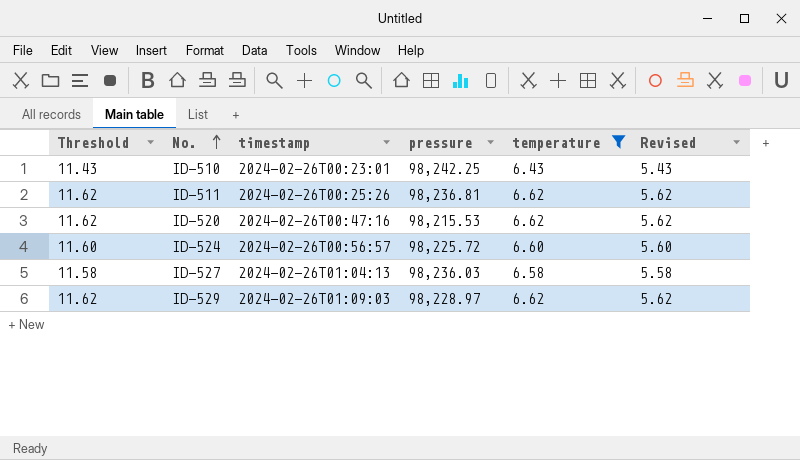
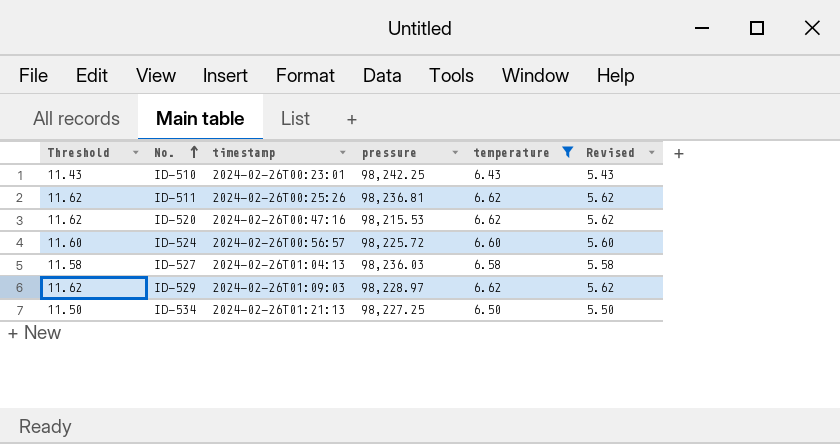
row ID-534: none -> 11.50 | 2024-02-26T01:21:13 | 98,227.25 | 6.50 | 5.50

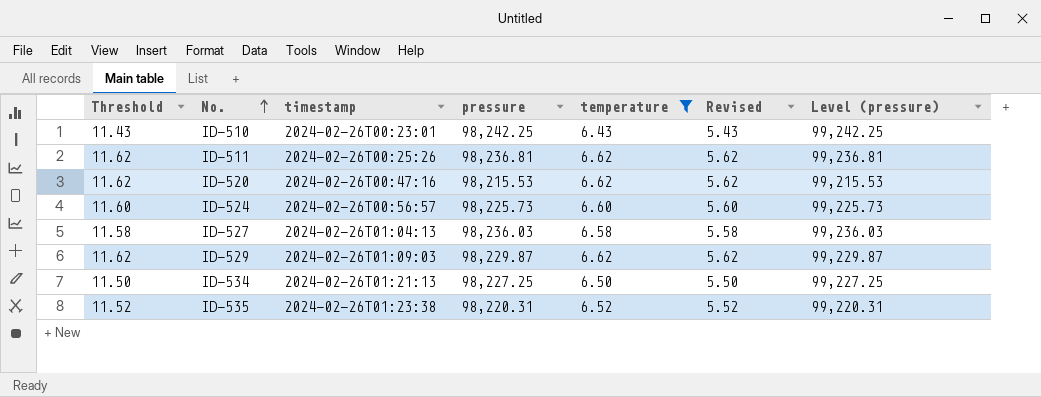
column Level (pressure) | formula: none -> [pressure] + 1000
ID-524 | pressure: 98,225.72 -> 98,225.73
ID-529 | pressure: 98,228.97 -> 98,229.87
row ID-535: none -> 11.52 | 2024-02-26T01:23:38 | 98,220.31 | 6.52 | 5.52 | 99,220.31

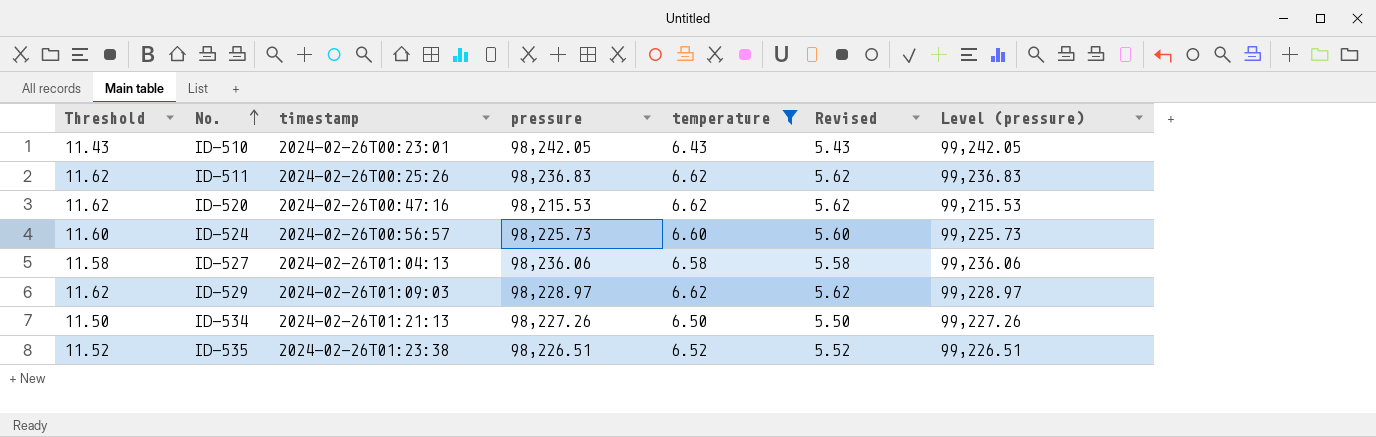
ID-510 | pressure: 98,242.25 -> 98,242.05
ID-510 | Level (pressure): 99,242.25 -> 99,242.05
ID-511 | pressure: 98,236.81 -> 98,236.83
ID-511 | Level (pressure): 99,236.81 -> 99,236.83
ID-527 | pressure: 98,236.03 -> 98,236.06
ID-527 | Level (pressure): 99,236.03 -> 99,236.06
ID-529 | pressure: 98,229.87 -> 98,228.97
ID-529 | Level (pressure): 99,229.87 -> 99,228.97
ID-534 | pressure: 98,227.25 -> 98,227.26
ID-534 | Level (pressure): 99,227.25 -> 99,227.26
ID-535 | pressure: 98,220.31 -> 98,226.51
ID-535 | Level (pressure): 99,220.31 -> 99,226.51

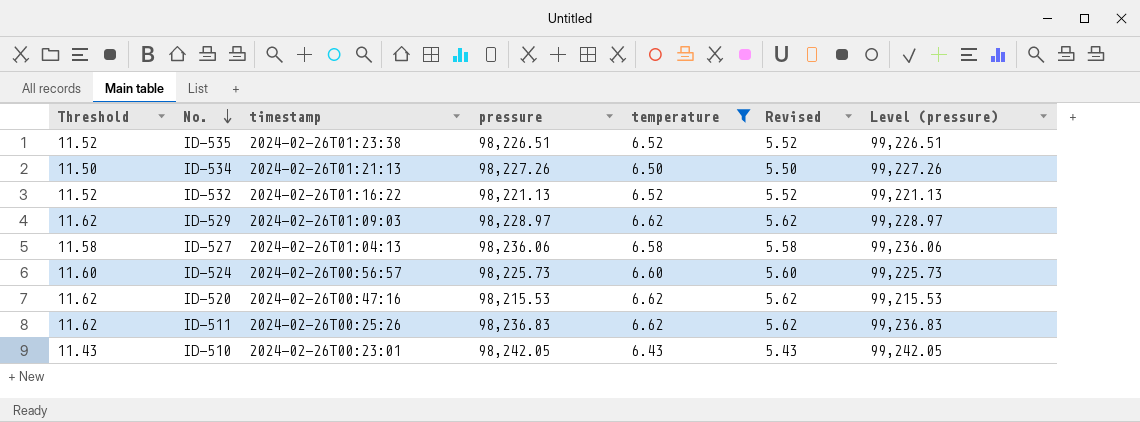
row order: No. ascending -> No. descending
row ID-532: none -> 11.52 | 2024-02-26T01:16:22 | 98,221.13 | 6.52 | 5.52 | 99,221.13

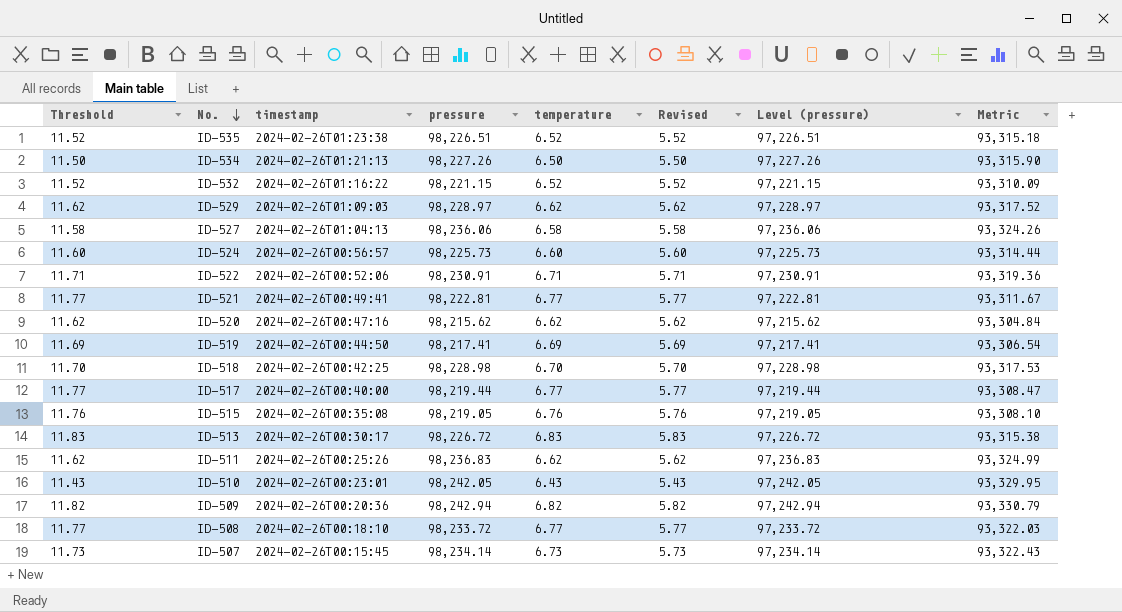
filter: temperature <= 6.62 -> none
column Level (pressure) | formula: [pressure] + 1000 -> [pressure] - 1000
column Metric | formula: none -> [pressure] * 0.95
ID-532 | pressure: 98,221.13 -> 98,221.15
ID-520 | pressure: 98,215.53 -> 98,215.62

